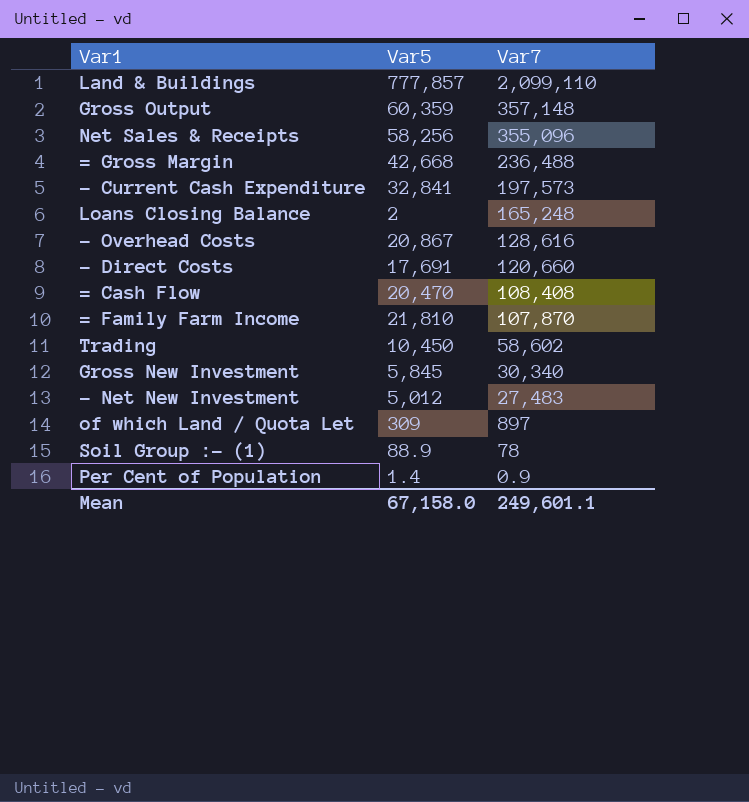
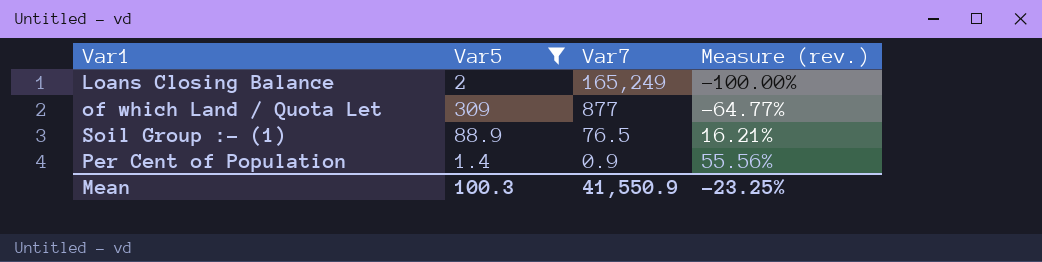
filter: none -> Var5 <= 309
column Measure (rev.) | formula: none -> ([Var5] - [Var7]) / [Var7]
Loans Closing Balance | Var7: 165,248 -> 165,249
of which Land / Quota Let | Var7: 897 -> 877
Soil Group :- (1) | Var7: 78 -> 76.5
Mean | Var5: 67,158.0 -> 100.3
Mean | Var7: 249,601.1 -> 41,550.9

